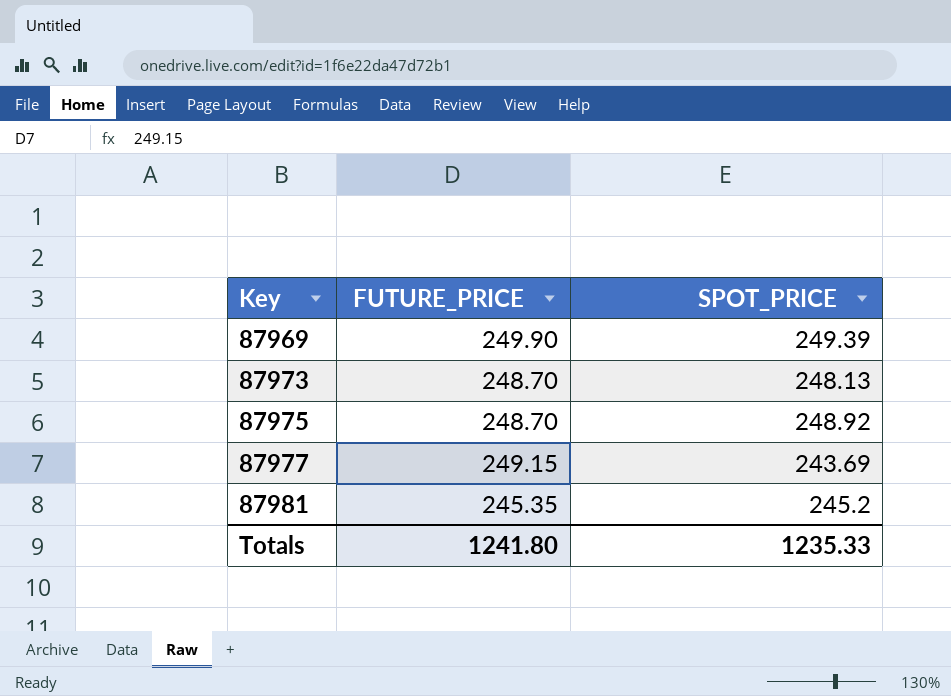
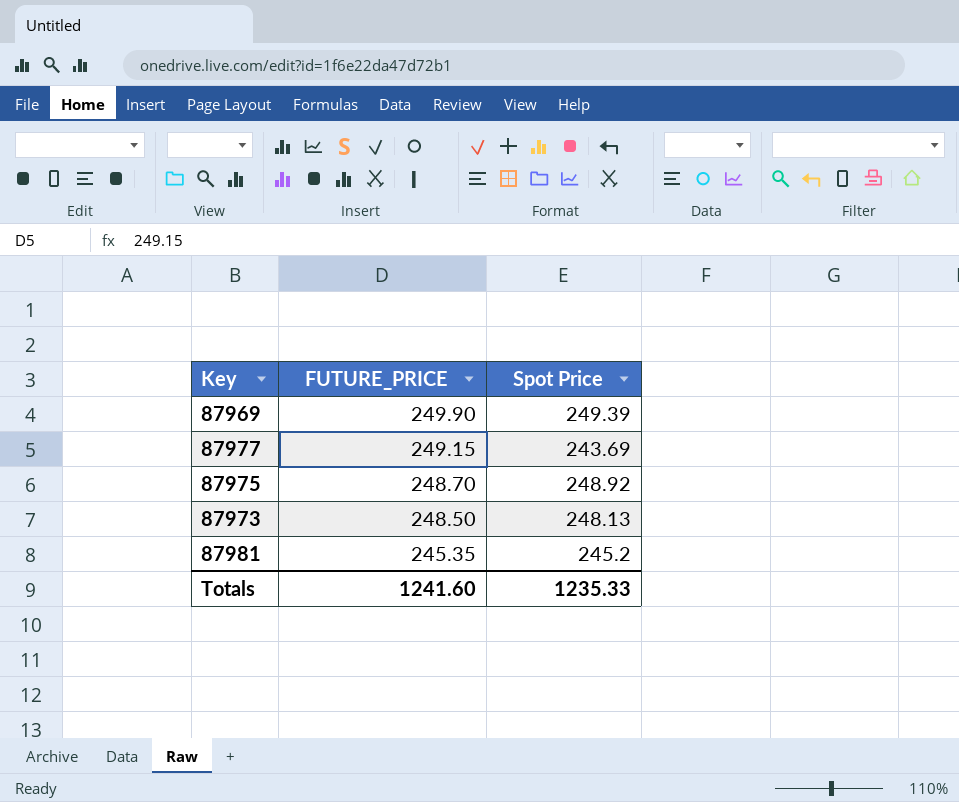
row order: Key ascending -> FUTURE_PRICE descending
column name: SPOT_PRICE -> Spot Price
87973 | FUTURE_PRICE: 248.70 -> 248.50
Totals | FUTURE_PRICE: 1241.80 -> 1241.60

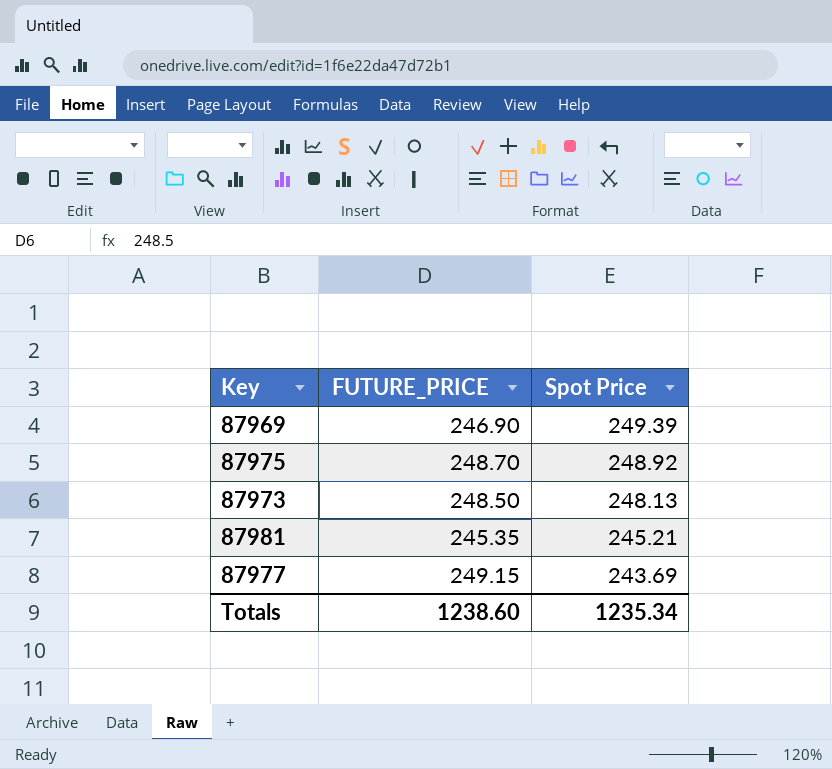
row order: FUTURE_PRICE descending -> Spot Price descending
87969 | FUTURE_PRICE: 249.90 -> 246.90
87981 | Spot Price: 245.2 -> 245.21
Totals | FUTURE_PRICE: 1241.60 -> 1238.60
Totals | Spot Price: 1235.33 -> 1235.34

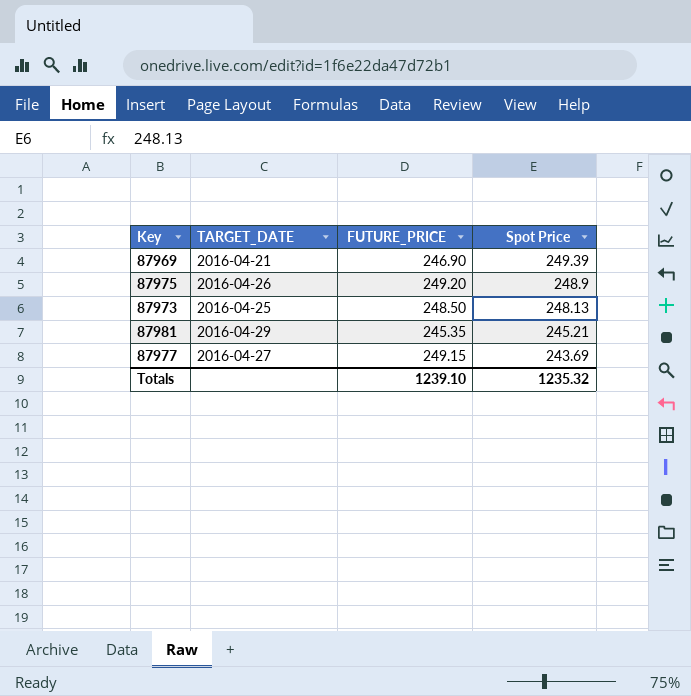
column TARGET_DATE | position: none -> 2
87975 | FUTURE_PRICE: 248.70 -> 249.20
87975 | Spot Price: 248.92 -> 248.9
Totals | FUTURE_PRICE: 1238.60 -> 1239.10
Totals | Spot Price: 1235.34 -> 1235.32

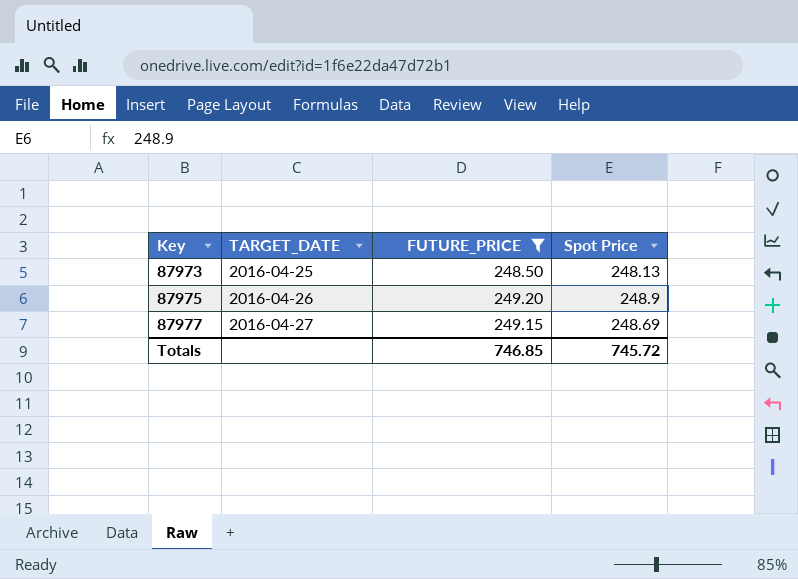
filter: none -> FUTURE_PRICE >= 248.50
row order: Spot Price descending -> Key ascending
87977 | Spot Price: 243.69 -> 248.69
Totals | FUTURE_PRICE: 1239.10 -> 746.85
Totals | Spot Price: 1235.32 -> 745.72

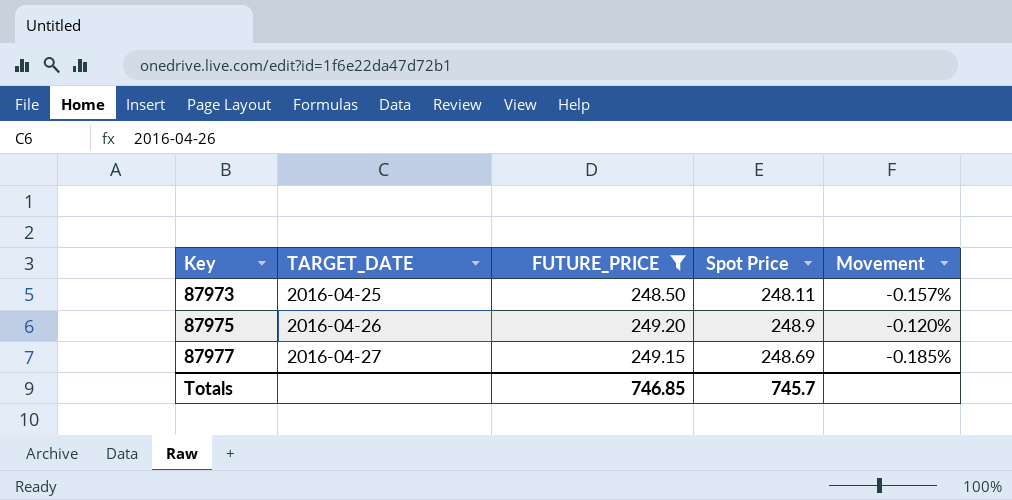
column Movement | formula: none -> ([Spot Price] - [FUTURE_PRICE]) / [FUTURE_PRICE]
87973 | Spot Price: 248.13 -> 248.11
Totals | Spot Price: 745.72 -> 745.7

